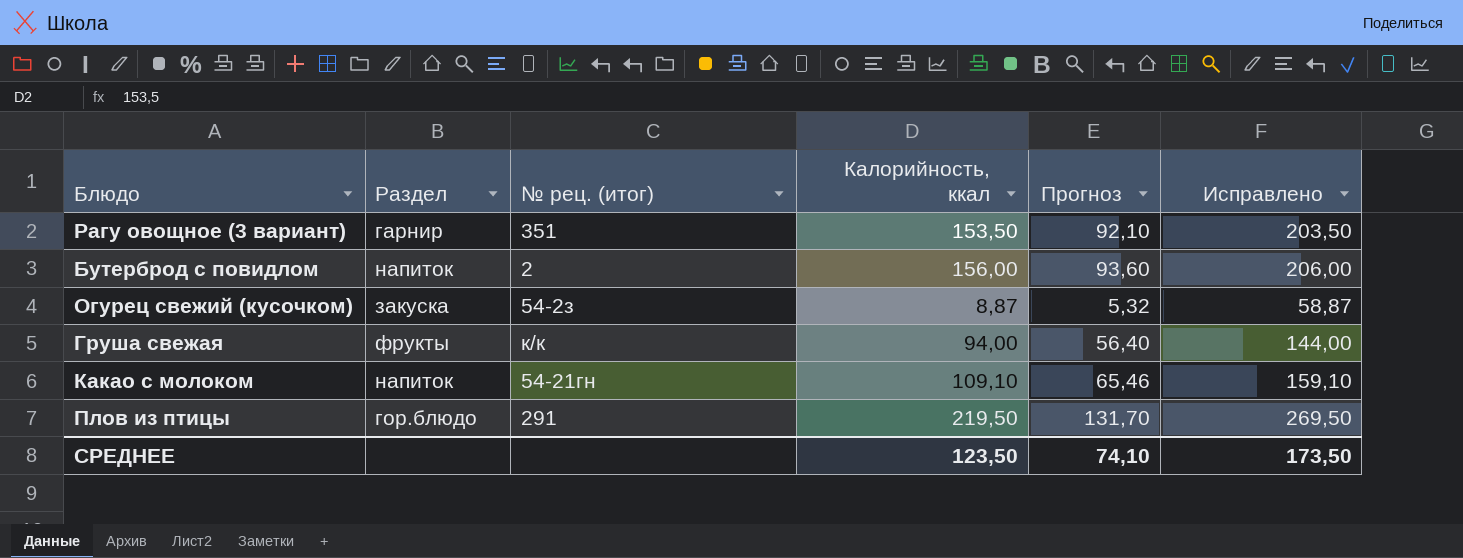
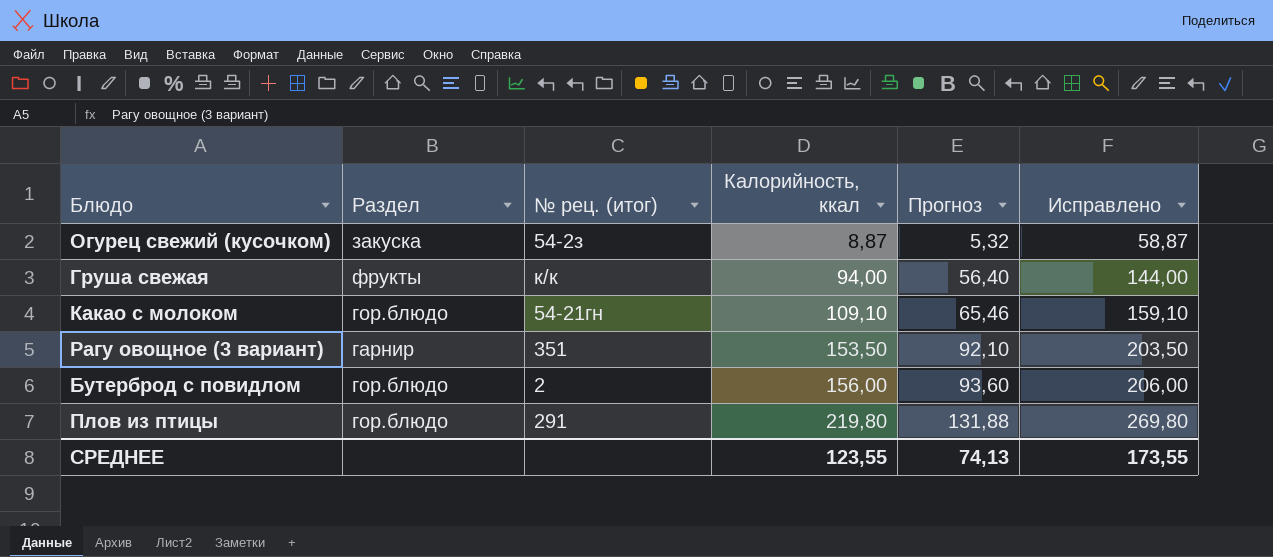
row order: none -> Калорийность, ккал ascending
Какао с молоком | Раздел: напиток -> гор.блюдо
Бутерброд с повидлом | Раздел: напиток -> гор.блюдо
Плов из птицы | Калорийность, ккал: 219,50 -> 219,80
Плов из птицы | Прогноз: 131,70 -> 131,88
Плов из птицы | Исправлено: 269,50 -> 269,80
СРЕДНЕЕ | Калорийность, ккал: 123,50 -> 123,55
СРЕДНЕЕ | Прогноз: 74,10 -> 74,13
СРЕДНЕЕ | Исправлено: 173,50 -> 173,55

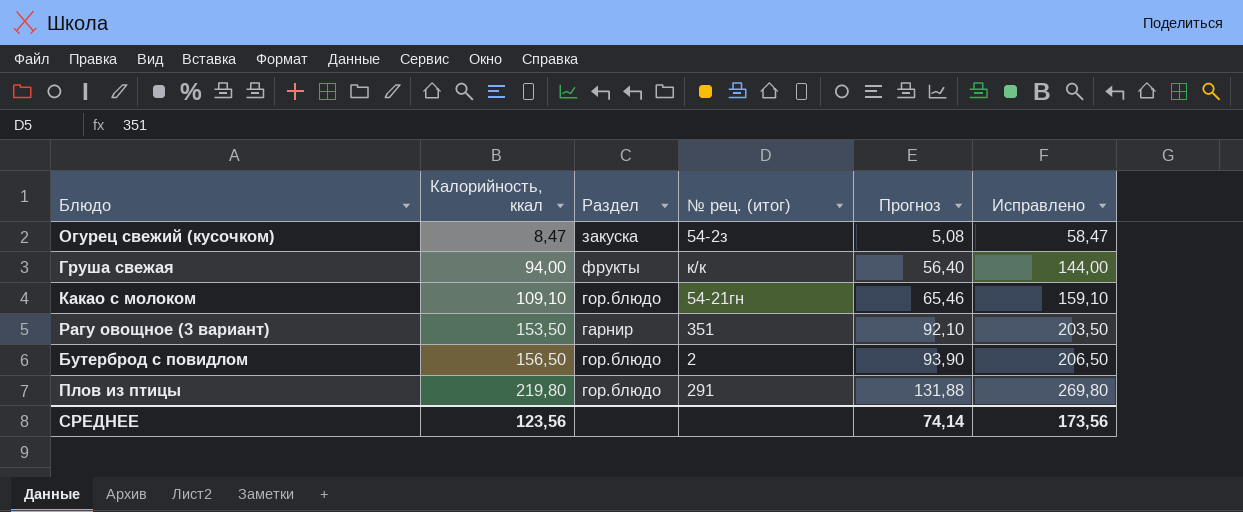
column Калорийность, ккал | position: 4 -> 2
Огурец свежий (кусочком) | Калорийность, ккал: 8,87 -> 8,47
Огурец свежий (кусочком) | Прогноз: 5,32 -> 5,08
Огурец свежий (кусочком) | Исправлено: 58,87 -> 58,47
Бутерброд с повидлом | Калорийность, ккал: 156,00 -> 156,50
Бутерброд с повидлом | Прогноз: 93,60 -> 93,90
Бутерброд с повидлом | Исправлено: 206,00 -> 206,50
СРЕДНЕЕ | Калорийность, ккал: 123,55 -> 123,56
СРЕДНЕЕ | Прогноз: 74,13 -> 74,14
СРЕДНЕЕ | Исправлено: 173,55 -> 173,56

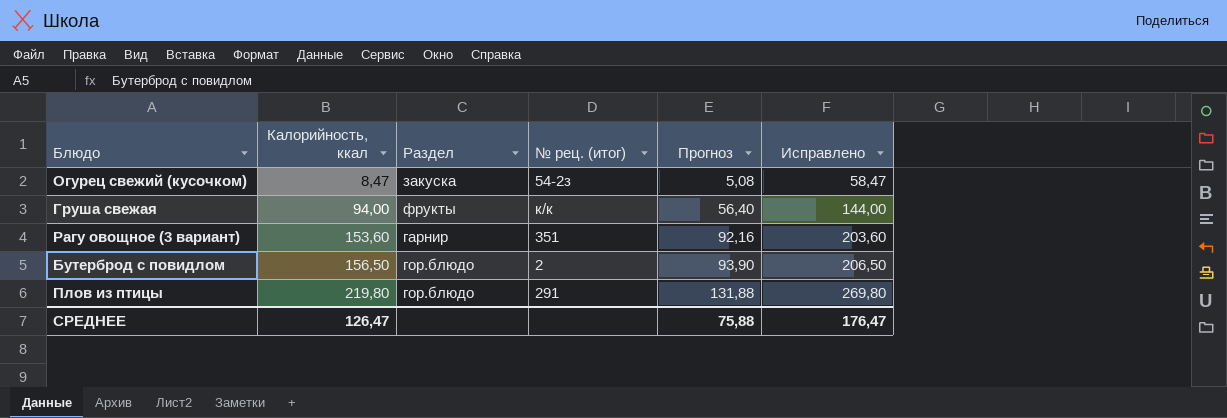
row Какао с молоком: 109,10 | гор.блюдо | 54-21гн | 65,46 | 159,10 -> none
Рагу овощное (3 вариант) | Калорийность, ккал: 153,50 -> 153,60
Рагу овощное (3 вариант) | Прогноз: 92,10 -> 92,16
Рагу овощное (3 вариант) | Исправлено: 203,50 -> 203,60
СРЕДНЕЕ | Калорийность, ккал: 123,56 -> 126,47
СРЕДНЕЕ | Прогноз: 74,14 -> 75,88
СРЕДНЕЕ | Исправлено: 173,56 -> 176,47

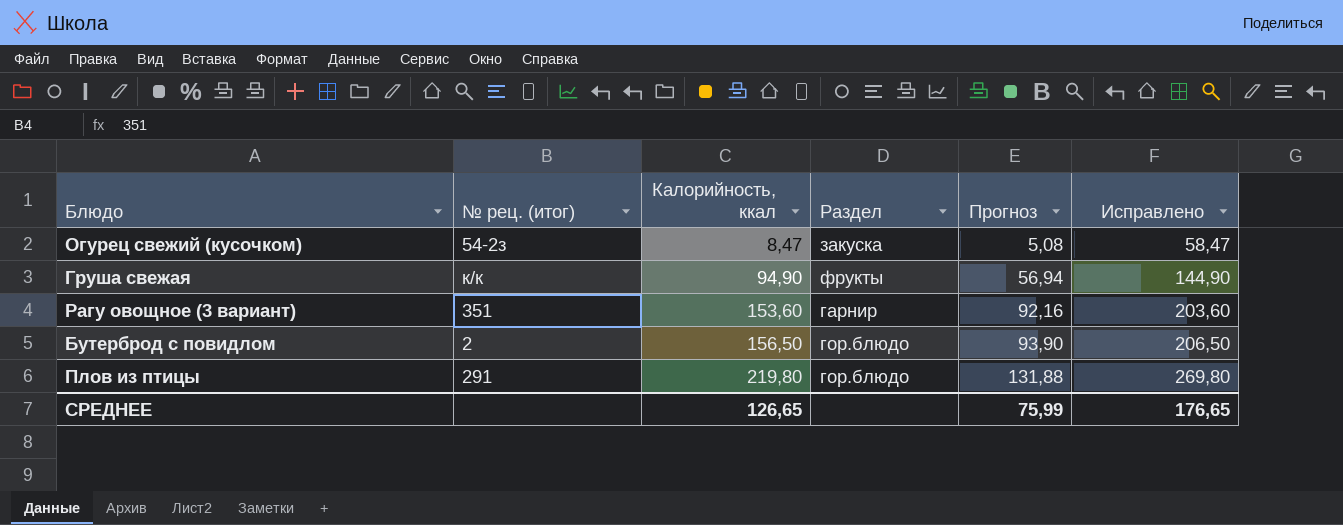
column № рец. (итог) | position: 4 -> 2
Груша свежая | Калорийность, ккал: 94,00 -> 94,90
Груша свежая | Прогноз: 56,40 -> 56,94
Груша свежая | Исправлено: 144,00 -> 144,90
СРЕДНЕЕ | Калорийность, ккал: 126,47 -> 126,65
СРЕДНЕЕ | Прогноз: 75,88 -> 75,99
СРЕДНЕЕ | Исправлено: 176,47 -> 176,65

